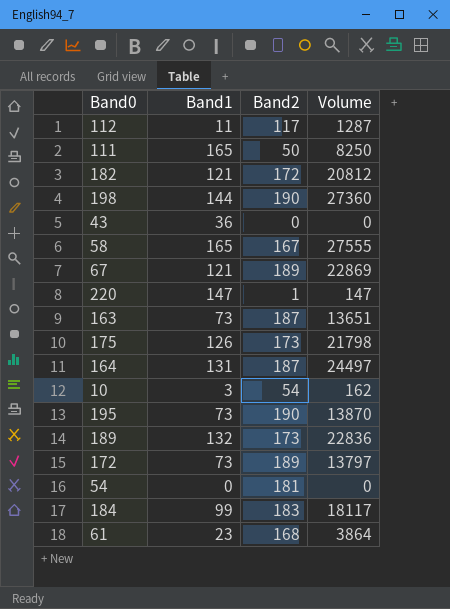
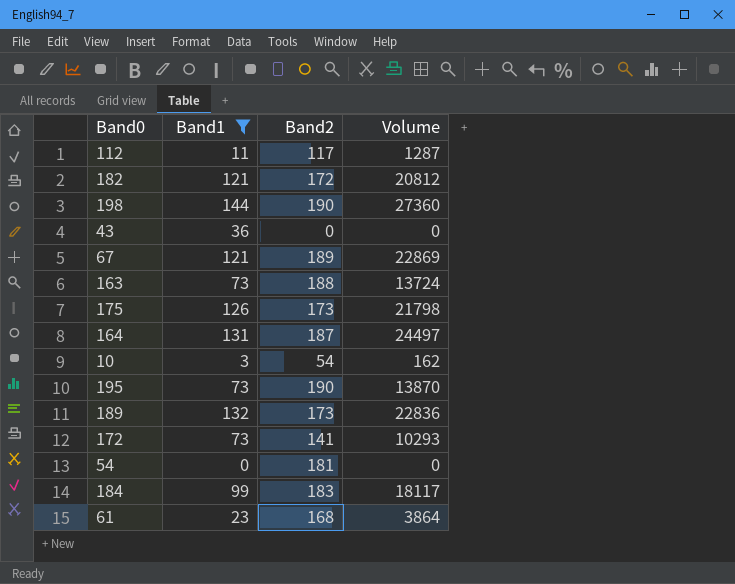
filter: none -> Band1 <= 144
163 | Band2: 187 -> 188
163 | Volume: 13651 -> 13724
172 | Band2: 189 -> 141
172 | Volume: 13797 -> 10293

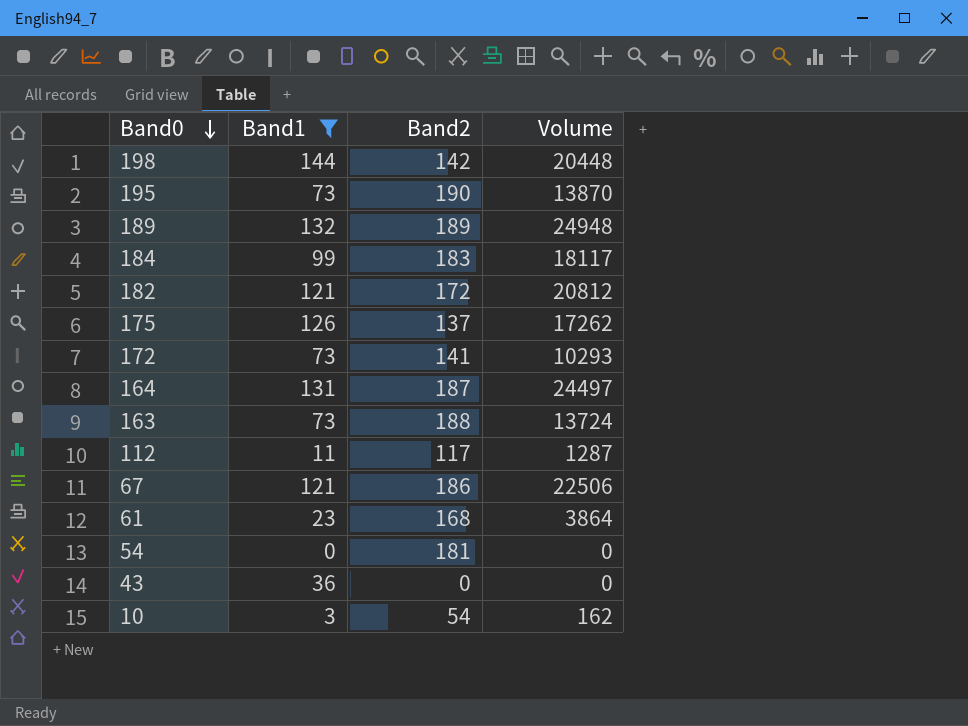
row order: none -> Band0 descending
198 | Band2: 190 -> 142
198 | Volume: 27360 -> 20448
189 | Band2: 173 -> 189
189 | Volume: 22836 -> 24948
175 | Band2: 173 -> 137
175 | Volume: 21798 -> 17262
67 | Band2: 189 -> 186
67 | Volume: 22869 -> 22506

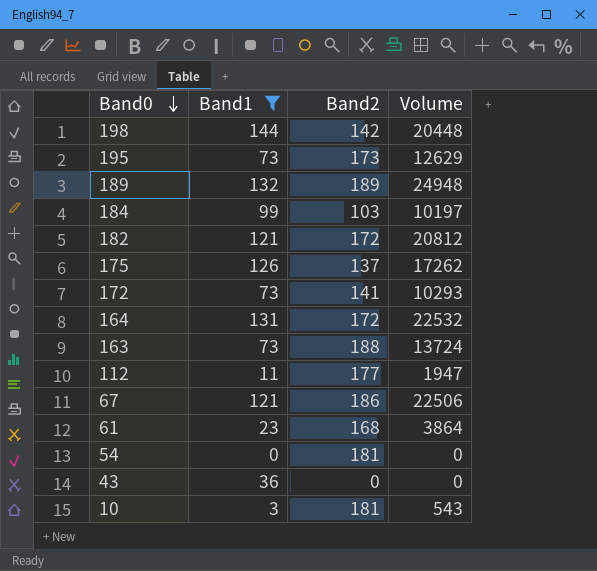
195 | Band2: 190 -> 173
195 | Volume: 13870 -> 12629
184 | Band2: 183 -> 103
184 | Volume: 18117 -> 10197
164 | Band2: 187 -> 172
164 | Volume: 24497 -> 22532
112 | Band2: 117 -> 177
112 | Volume: 1287 -> 1947
10 | Band2: 54 -> 181
10 | Volume: 162 -> 543

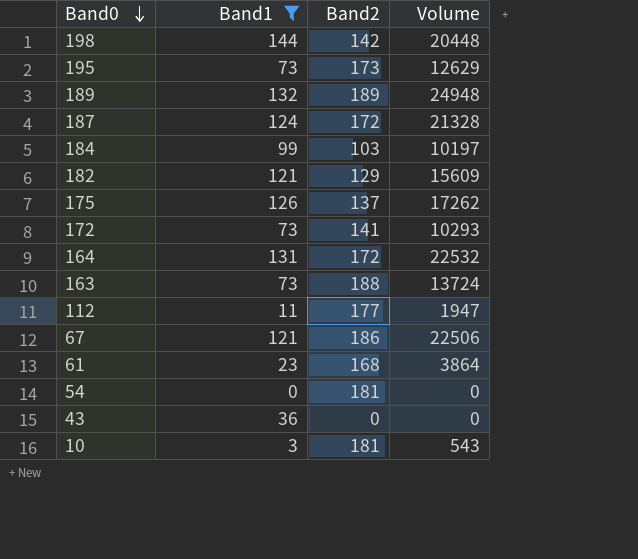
row 187: none -> 124 | 172 | 21328
182 | Band2: 172 -> 129
182 | Volume: 20812 -> 15609

